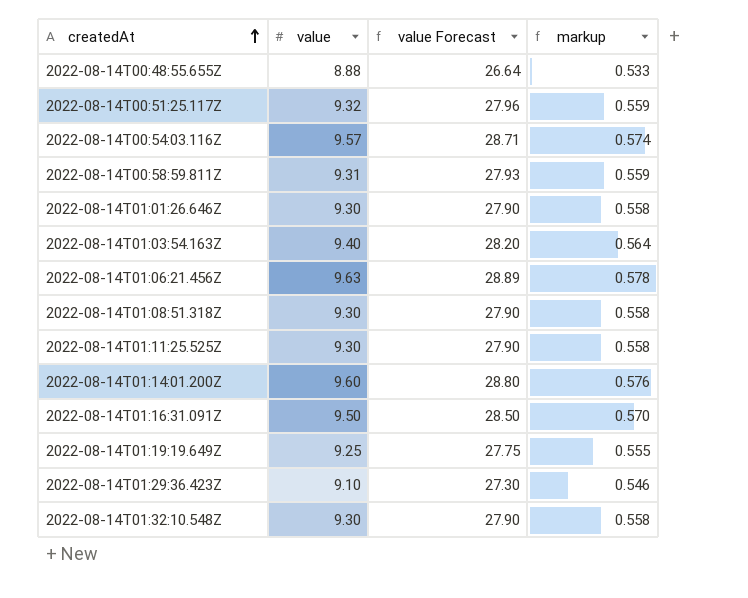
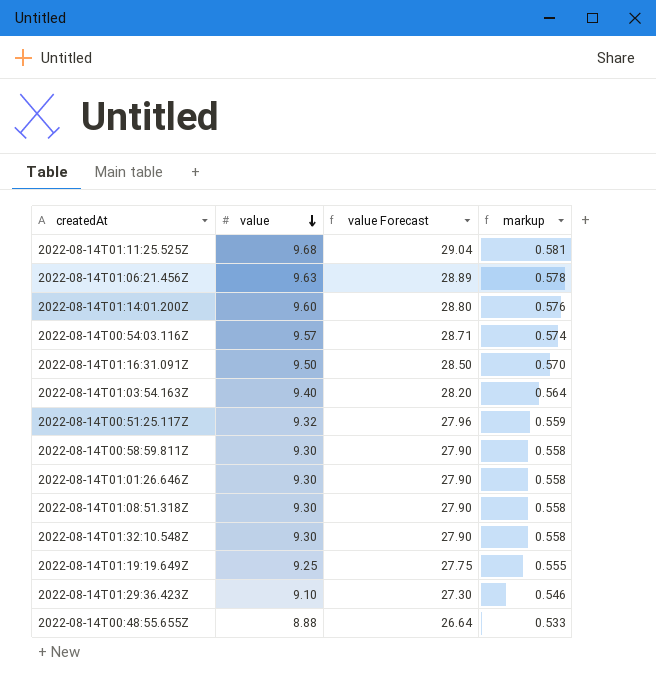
row order: createdAt ascending -> value descending
2022-08-14T01:11:25.525Z | value: 9.30 -> 9.68
2022-08-14T01:11:25.525Z | value Forecast: 27.90 -> 29.04
2022-08-14T01:11:25.525Z | markup: 0.558 -> 0.581
2022-08-14T00:58:59.811Z | value: 9.31 -> 9.30
2022-08-14T00:58:59.811Z | value Forecast: 27.93 -> 27.90
2022-08-14T00:58:59.811Z | markup: 0.559 -> 0.558

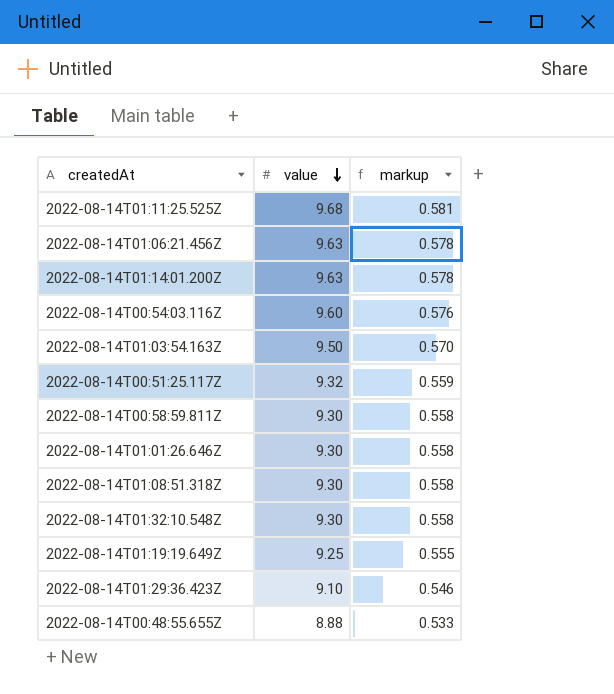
column value Forecast | formula: [value] * 3 -> none
row 2022-08-14T01:16:31.091Z: 9.50 | 28.50 | 0.570 -> none
2022-08-14T01:14:01.200Z | value: 9.60 -> 9.63
2022-08-14T01:14:01.200Z | markup: 0.576 -> 0.578
2022-08-14T00:54:03.116Z | value: 9.57 -> 9.60
2022-08-14T00:54:03.116Z | markup: 0.574 -> 0.576
2022-08-14T01:03:54.163Z | value: 9.40 -> 9.50
2022-08-14T01:03:54.163Z | markup: 0.564 -> 0.570

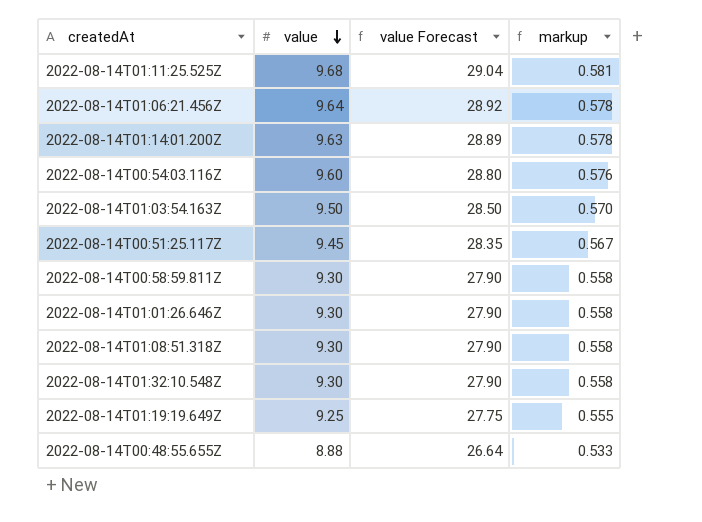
column value Forecast | formula: none -> [value] * 3
row 2022-08-14T01:29:36.423Z: 9.10 | 0.546 -> none
2022-08-14T01:06:21.456Z | value: 9.63 -> 9.64
2022-08-14T00:51:25.117Z | value: 9.32 -> 9.45
2022-08-14T00:51:25.117Z | markup: 0.559 -> 0.567

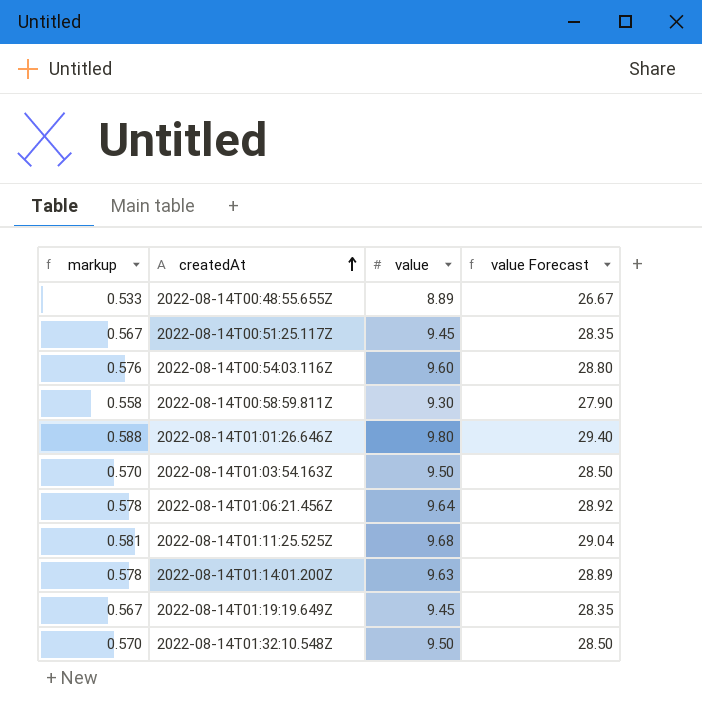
row order: value descending -> createdAt ascending
column markup | position: 4 -> 1
row 2022-08-14T01:08:51.318Z: 9.30 | 27.90 | 0.558 -> none
2022-08-14T00:48:55.655Z | value: 8.88 -> 8.89
2022-08-14T00:48:55.655Z | value Forecast: 26.64 -> 26.67
2022-08-14T01:01:26.646Z | markup: 0.558 -> 0.588
2022-08-14T01:01:26.646Z | value: 9.30 -> 9.80
2022-08-14T01:01:26.646Z | value Forecast: 27.90 -> 29.40
2022-08-14T01:19:19.649Z | markup: 0.555 -> 0.567
2022-08-14T01:19:19.649Z | value: 9.25 -> 9.45
2022-08-14T01:19:19.649Z | value Forecast: 27.75 -> 28.35
2022-08-14T01:32:10.548Z | markup: 0.558 -> 0.570
2022-08-14T01:32:10.548Z | value: 9.30 -> 9.50
2022-08-14T01:32:10.548Z | value Forecast: 27.90 -> 28.50

